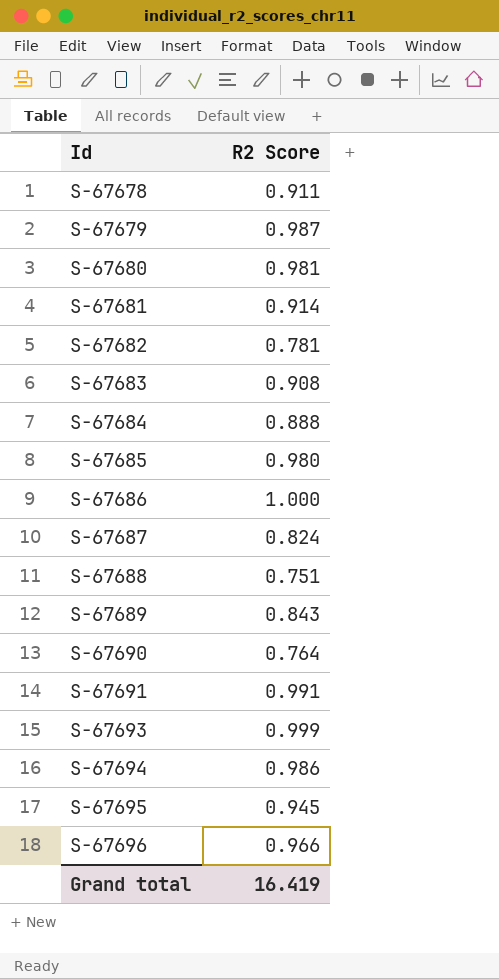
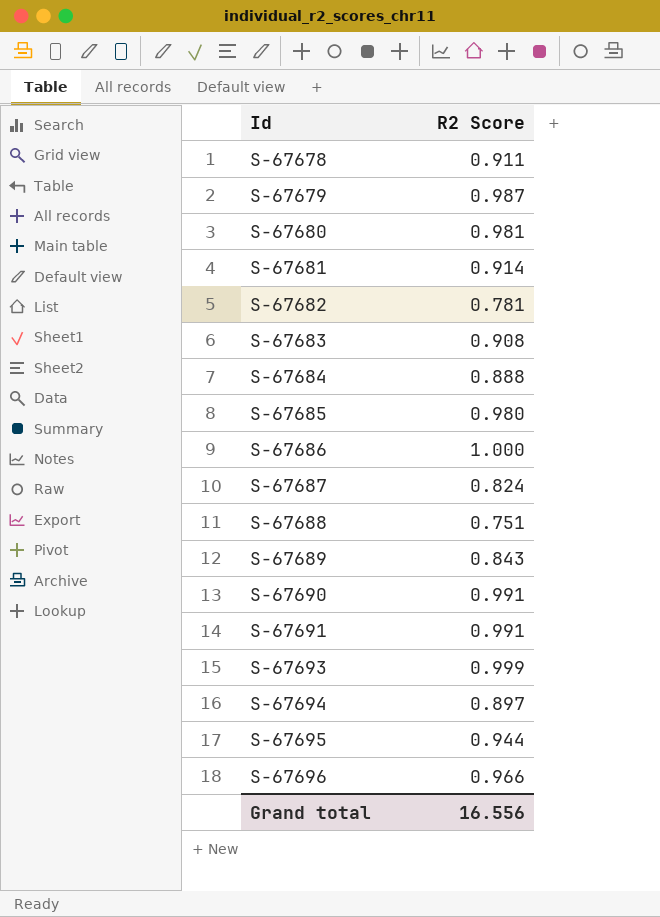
S-67690 | R2 Score: 0.764 -> 0.991
S-67694 | R2 Score: 0.986 -> 0.897
S-67695 | R2 Score: 0.945 -> 0.944
Grand total | R2 Score: 16.419 -> 16.556

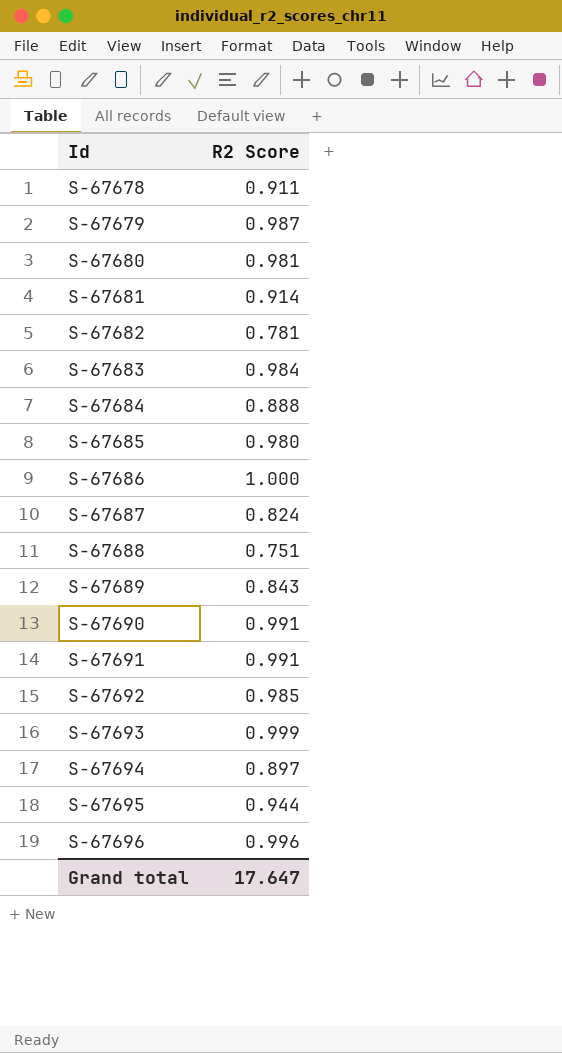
S-67683 | R2 Score: 0.908 -> 0.984
row S-67692: none -> 0.985
S-67696 | R2 Score: 0.966 -> 0.996
Grand total | R2 Score: 16.556 -> 17.647

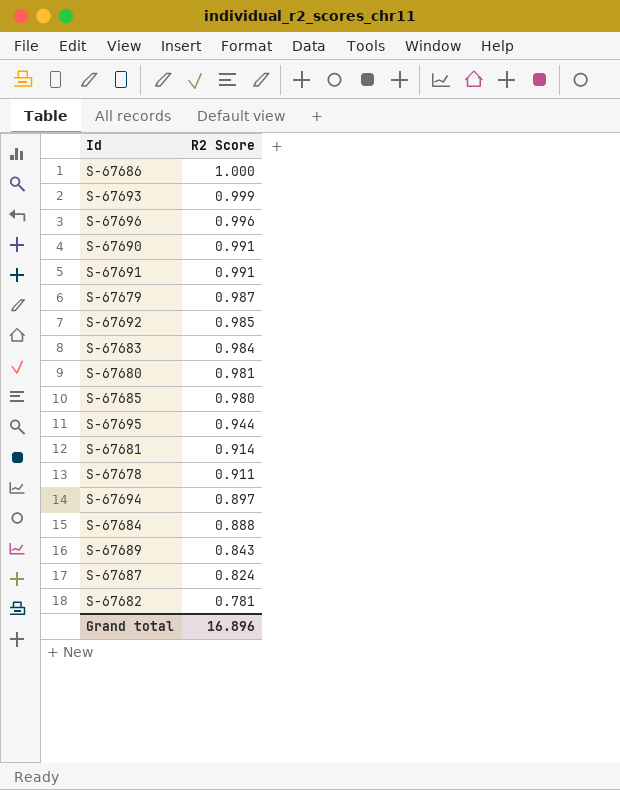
row order: Id ascending -> R2 Score descending
row S-67688: 0.751 -> none
Grand total | R2 Score: 17.647 -> 16.896

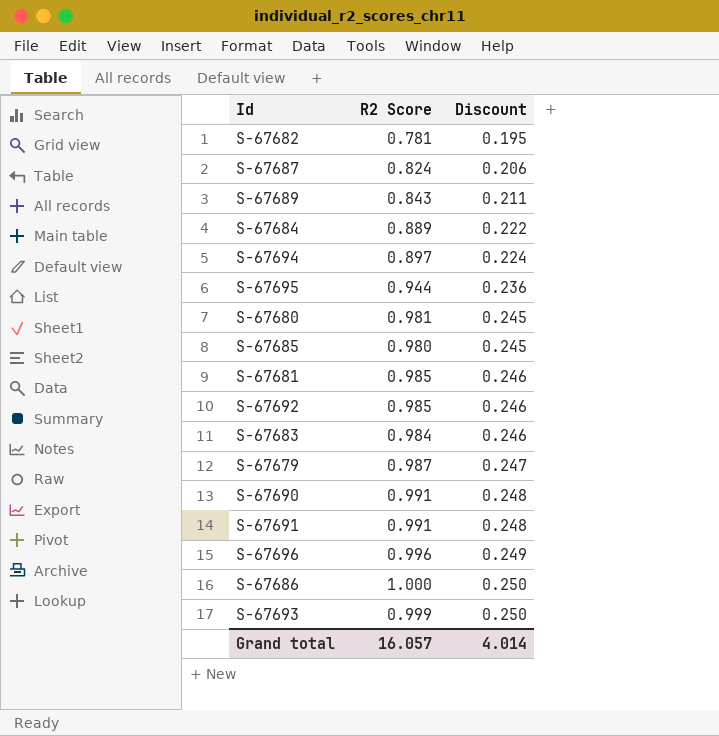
row order: R2 Score descending -> Discount ascending
column Discount | formula: none -> [R2 Score] * 0.25
row S-67678: 0.911 -> none
S-67684 | R2 Score: 0.888 -> 0.889
S-67681 | R2 Score: 0.914 -> 0.985
Grand total | R2 Score: 16.896 -> 16.057

